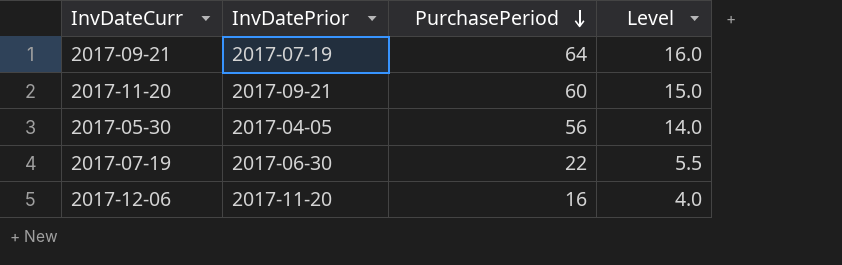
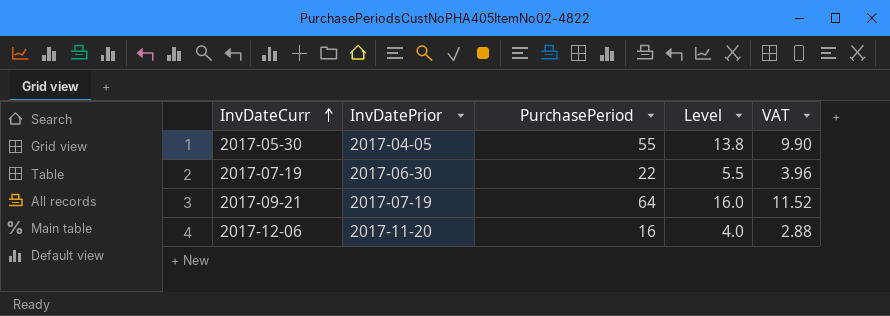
row order: PurchasePeriod descending -> InvDateCurr ascending
column VAT | formula: none -> [PurchasePeriod] * 0.18
row 2017-11-20: 2017-09-21 | 60 | 15.0 -> none
2017-05-30 | PurchasePeriod: 56 -> 55
2017-05-30 | Level: 14.0 -> 13.8

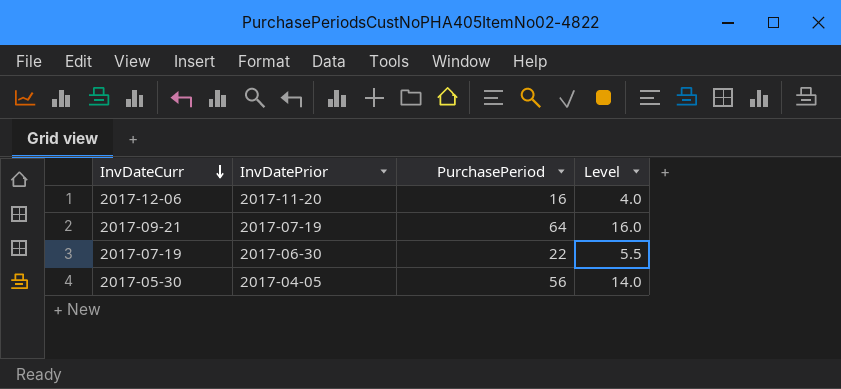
row order: InvDateCurr ascending -> InvDateCurr descending
column VAT | formula: [PurchasePeriod] * 0.18 -> none
2017-05-30 | PurchasePeriod: 55 -> 56
2017-05-30 | Level: 13.8 -> 14.0

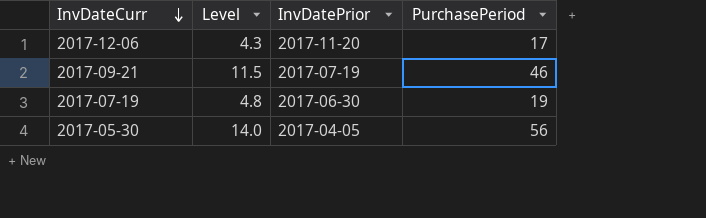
column Level | position: 4 -> 2
2017-12-06 | Level: 4.0 -> 4.3
2017-12-06 | PurchasePeriod: 16 -> 17
2017-09-21 | Level: 16.0 -> 11.5
2017-09-21 | PurchasePeriod: 64 -> 46
2017-07-19 | Level: 5.5 -> 4.8
2017-07-19 | PurchasePeriod: 22 -> 19

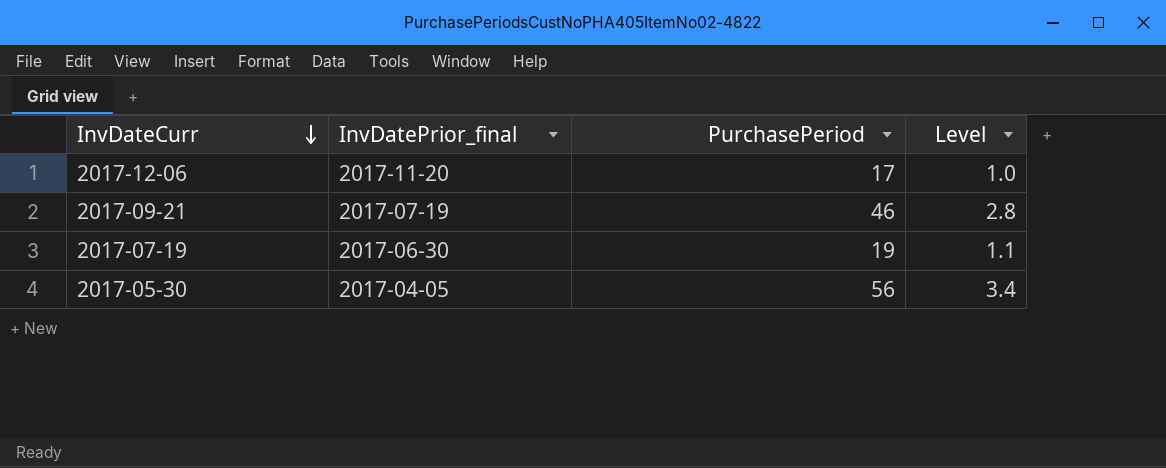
column name: InvDatePrior -> InvDatePrior_final
column Level | formula: [PurchasePeriod] * 0.25 -> [PurchasePeriod] * 0.06
column Level | position: 2 -> 4

